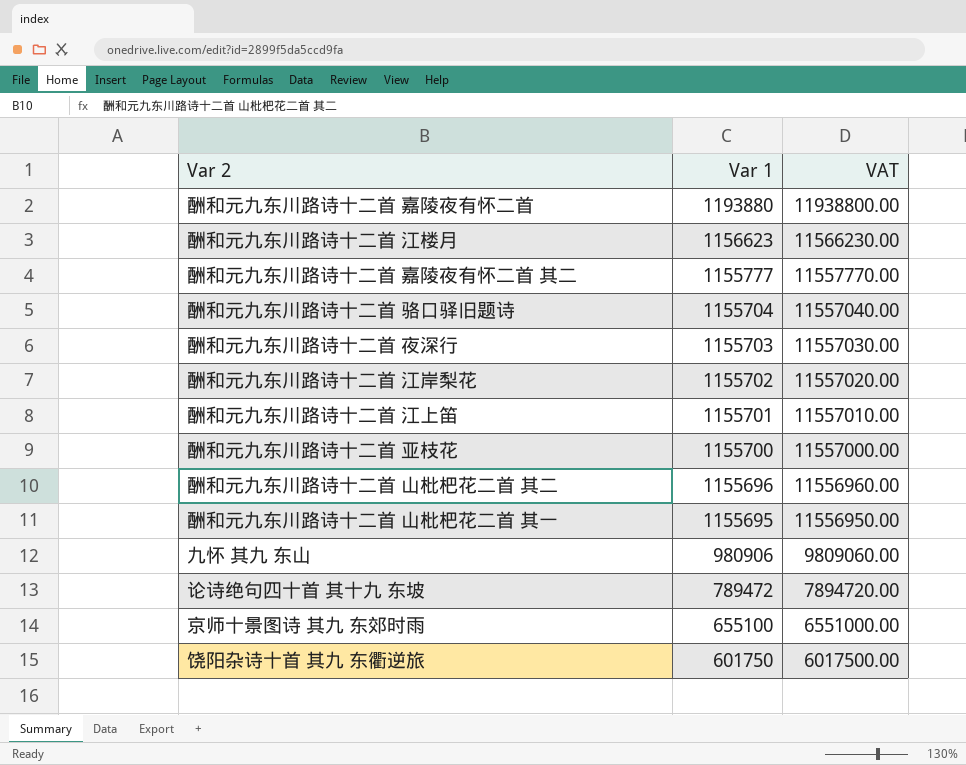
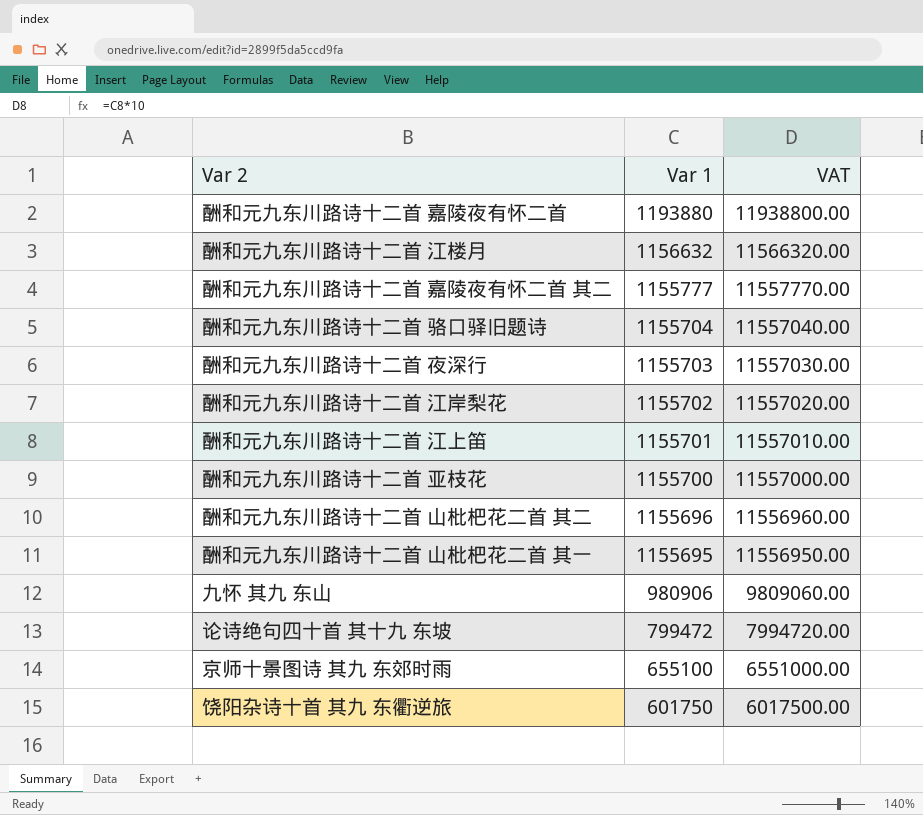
酬和元九东川路诗十二首 江楼月 | Var 1: 1156623 -> 1156632
酬和元九东川路诗十二首 江楼月 | VAT: 11566230.00 -> 11566320.00
论诗绝句四十首 其十九 东坡 | Var 1: 789472 -> 799472
论诗绝句四十首 其十九 东坡 | VAT: 7894720.00 -> 7994720.00

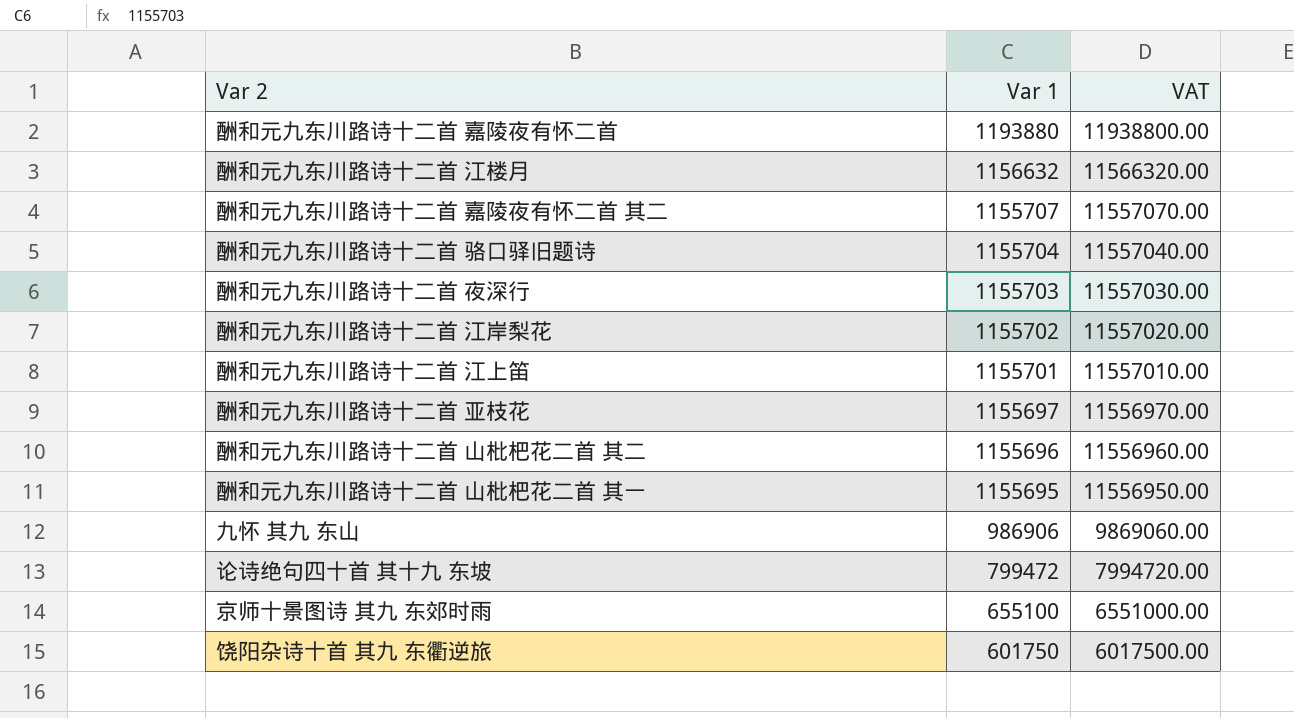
酬和元九东川路诗十二首 嘉陵夜有怀二首 其二 | Var 1: 1155777 -> 1155707
酬和元九东川路诗十二首 嘉陵夜有怀二首 其二 | VAT: 11557770.00 -> 11557070.00
酬和元九东川路诗十二首 亚枝花 | Var 1: 1155700 -> 1155697
酬和元九东川路诗十二首 亚枝花 | VAT: 11557000.00 -> 11556970.00
九怀 其九 东山 | Var 1: 980906 -> 986906
九怀 其九 东山 | VAT: 9809060.00 -> 9869060.00

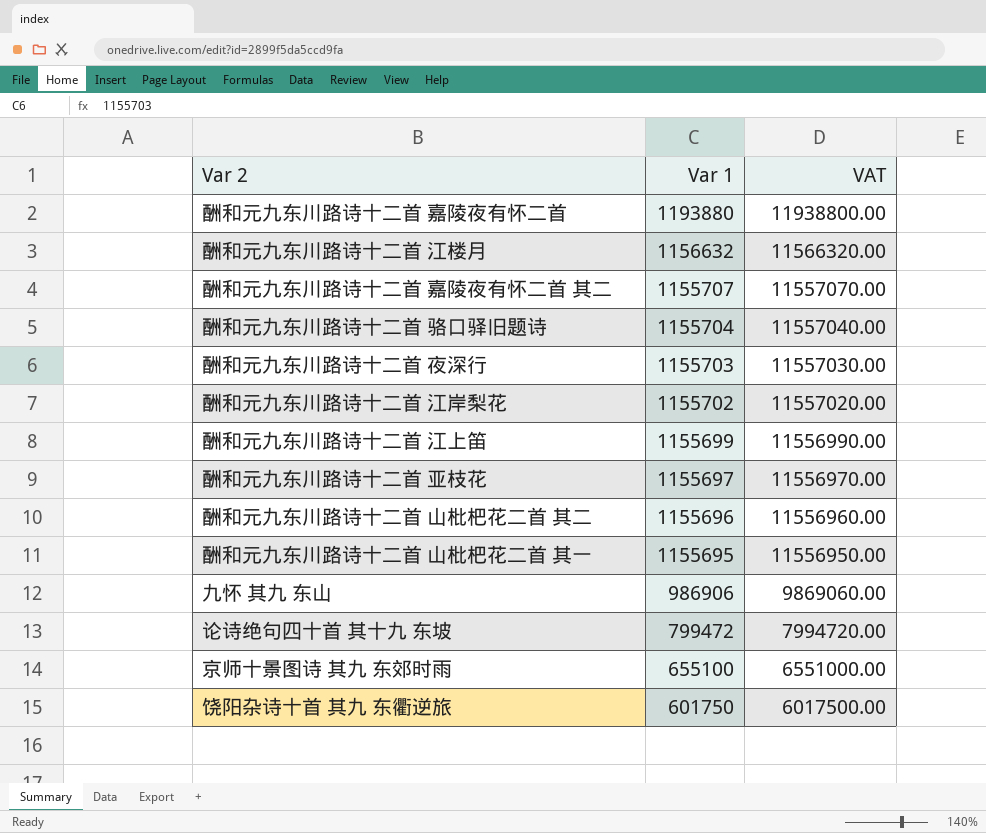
酬和元九东川路诗十二首 江上笛 | Var 1: 1155701 -> 1155699
酬和元九东川路诗十二首 江上笛 | VAT: 11557010.00 -> 11556990.00

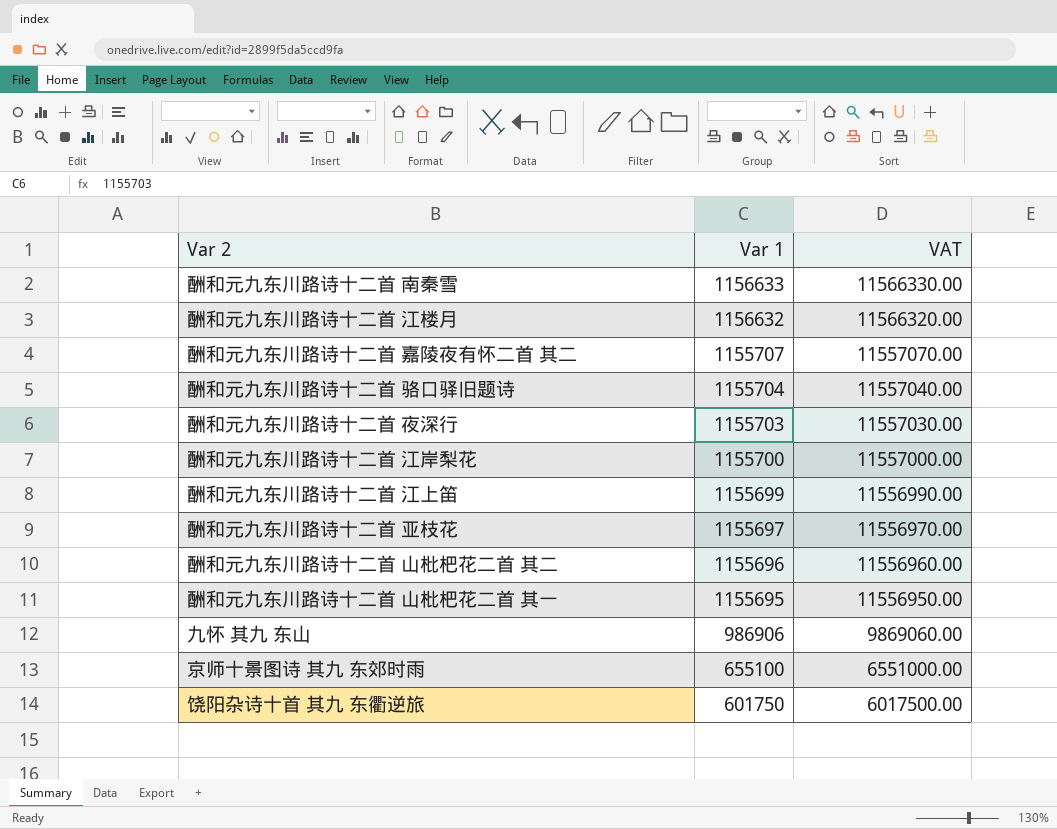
row 酬和元九东川路诗十二首 嘉陵夜有怀二首: 1193880 | 11938800.00 -> none
row 论诗绝句四十首 其十九 东坡: 799472 | 7994720.00 -> none
row 酬和元九东川路诗十二首 南秦雪: none -> 1156633 | 11566330.00
酬和元九东川路诗十二首 江岸梨花 | Var 1: 1155702 -> 1155700
酬和元九东川路诗十二首 江岸梨花 | VAT: 11557020.00 -> 11557000.00

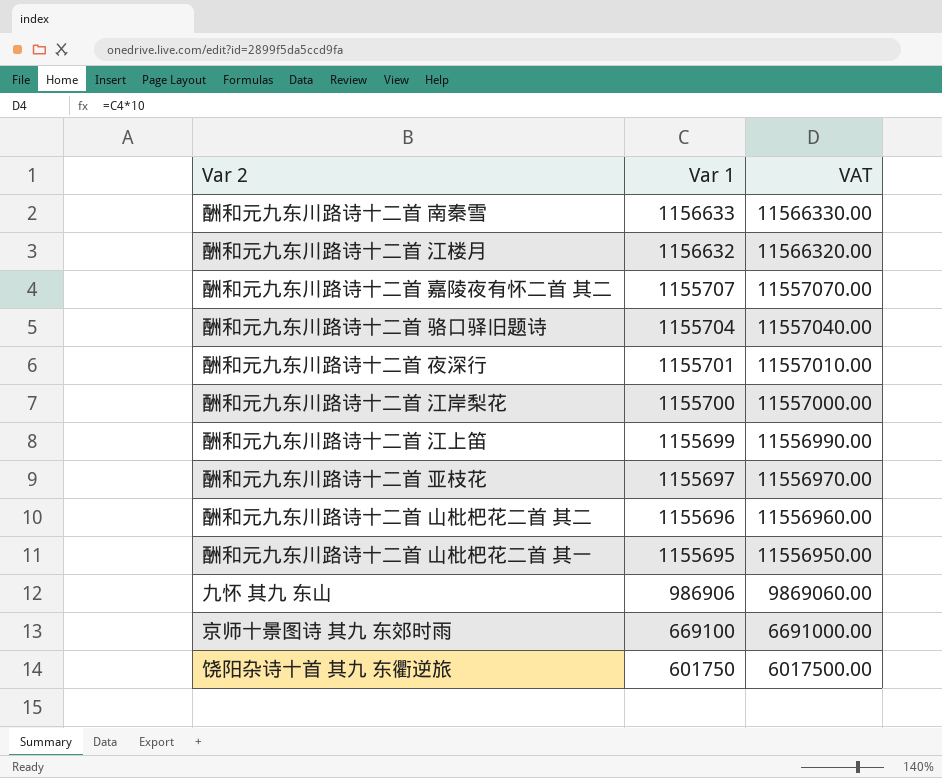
酬和元九东川路诗十二首 夜深行 | Var 1: 1155703 -> 1155701
酬和元九东川路诗十二首 夜深行 | VAT: 11557030.00 -> 11557010.00
京师十景图诗 其九 东郊时雨 | Var 1: 655100 -> 669100
京师十景图诗 其九 东郊时雨 | VAT: 6551000.00 -> 6691000.00

